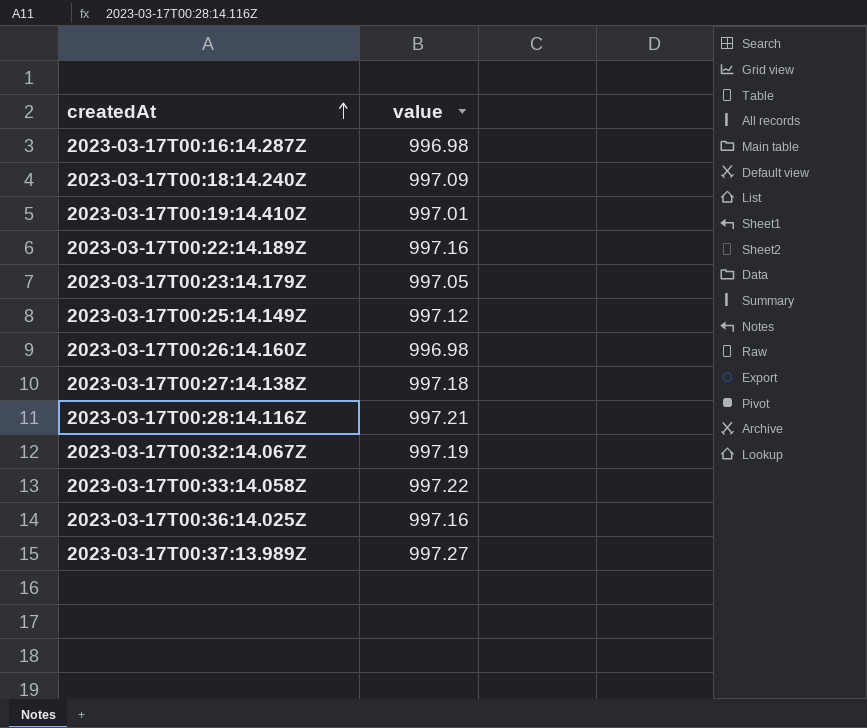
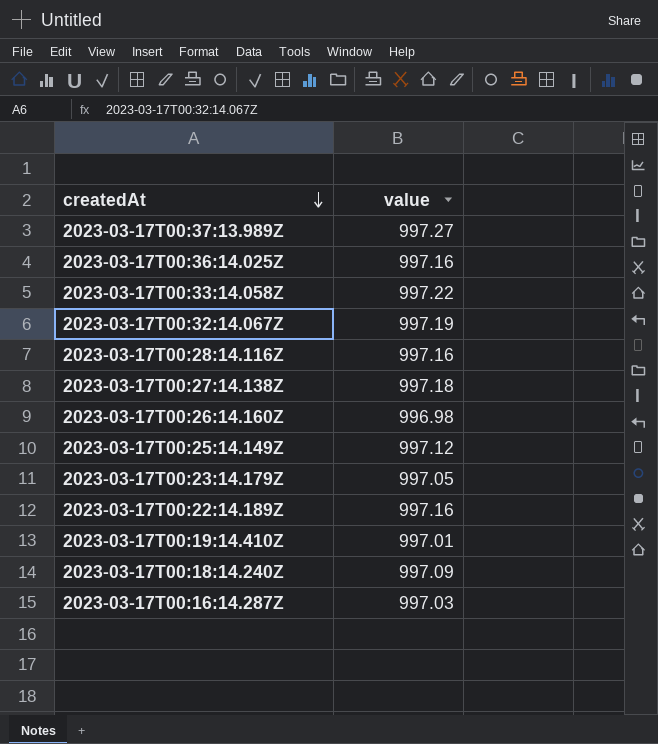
row order: createdAt ascending -> createdAt descending
2023-03-17T00:28:14.116Z | value: 997.21 -> 997.16
2023-03-17T00:16:14.287Z | value: 996.98 -> 997.03

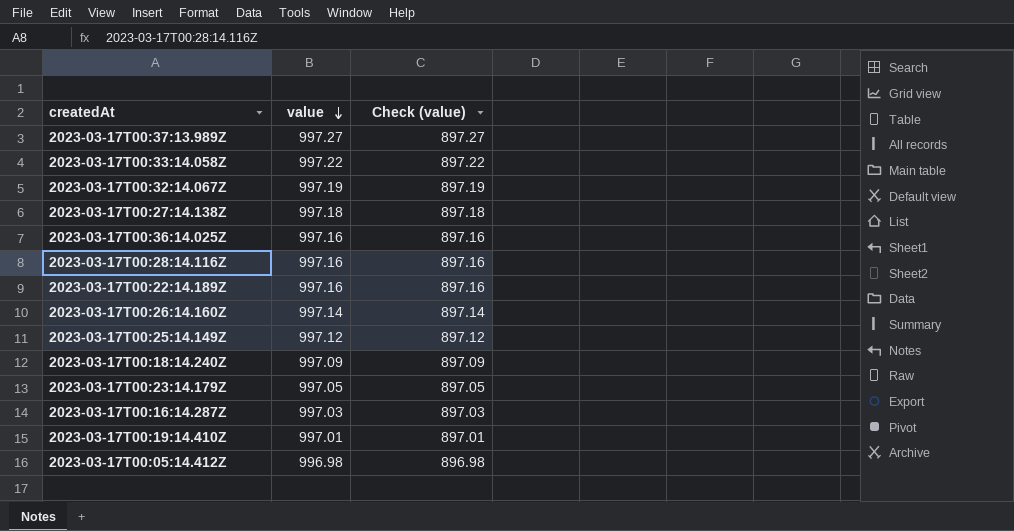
row order: createdAt descending -> value descending
column Check (value) | formula: none -> [value] - 100
2023-03-17T00:26:14.160Z | value: 996.98 -> 997.14
row 2023-03-17T00:05:14.412Z: none -> 996.98 | 896.98

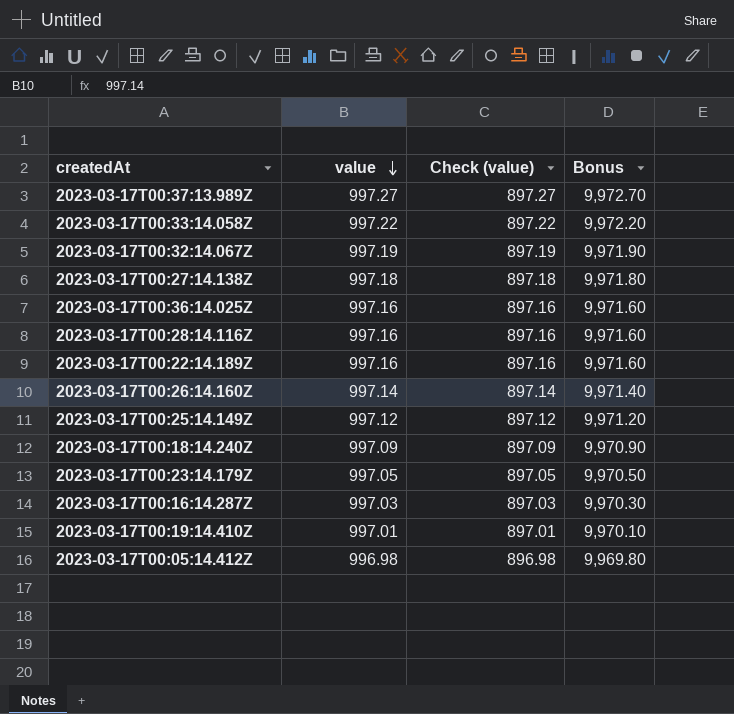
column Bonus | formula: none -> [value] * 10

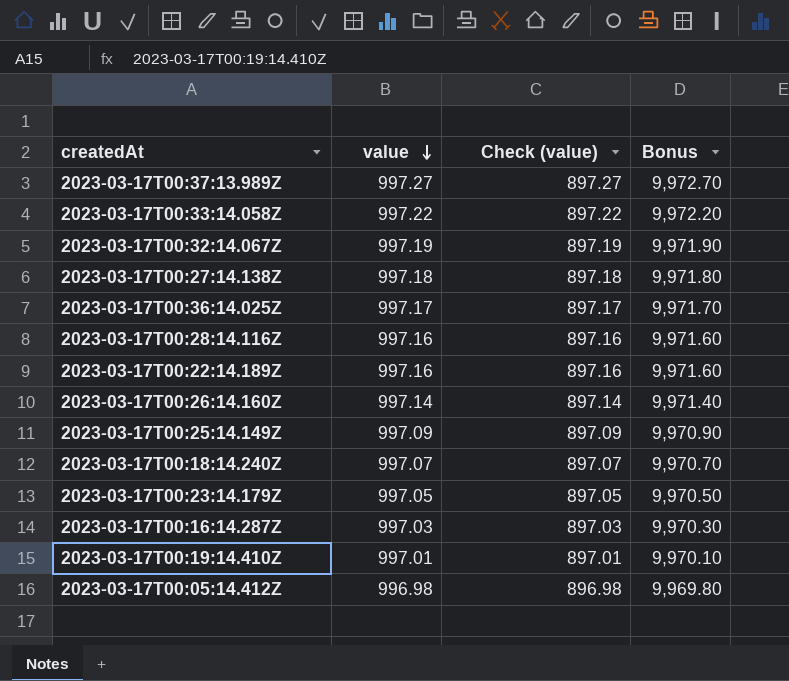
2023-03-17T00:36:14.025Z | value: 997.16 -> 997.17
2023-03-17T00:36:14.025Z | Check (value): 897.16 -> 897.17
2023-03-17T00:36:14.025Z | Bonus: 9,971.60 -> 9,971.70
2023-03-17T00:25:14.149Z | value: 997.12 -> 997.09
2023-03-17T00:25:14.149Z | Check (value): 897.12 -> 897.09
2023-03-17T00:25:14.149Z | Bonus: 9,971.20 -> 9,970.90
2023-03-17T00:18:14.240Z | value: 997.09 -> 997.07
2023-03-17T00:18:14.240Z | Check (value): 897.09 -> 897.07
2023-03-17T00:18:14.240Z | Bonus: 9,970.90 -> 9,970.70

